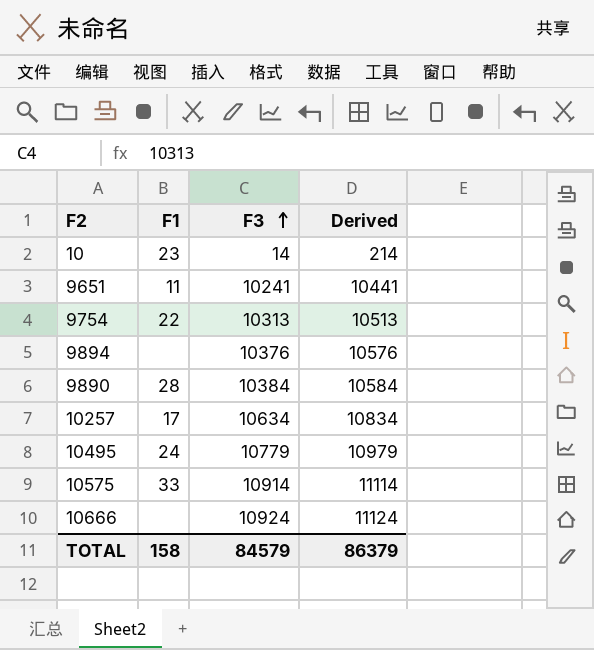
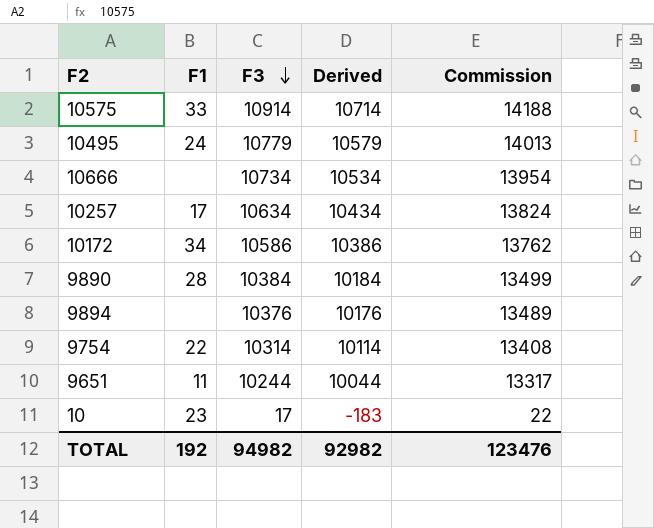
row order: F3 ascending -> F3 descending
column Derived | formula: [F3] + 200 -> [F3] - 200
column Commission | formula: none -> [F3] * 1.3
10666 | F3: 10924 -> 10734
row 10172: none -> 34 | 10586 | 10386 | 13762
9754 | F3: 10313 -> 10314
9651 | F3: 10241 -> 10244
10 | F3: 14 -> 17
TOTAL | F1: 158 -> 192
TOTAL | F3: 84579 -> 94982
TOTAL | Derived: 86379 -> 92982

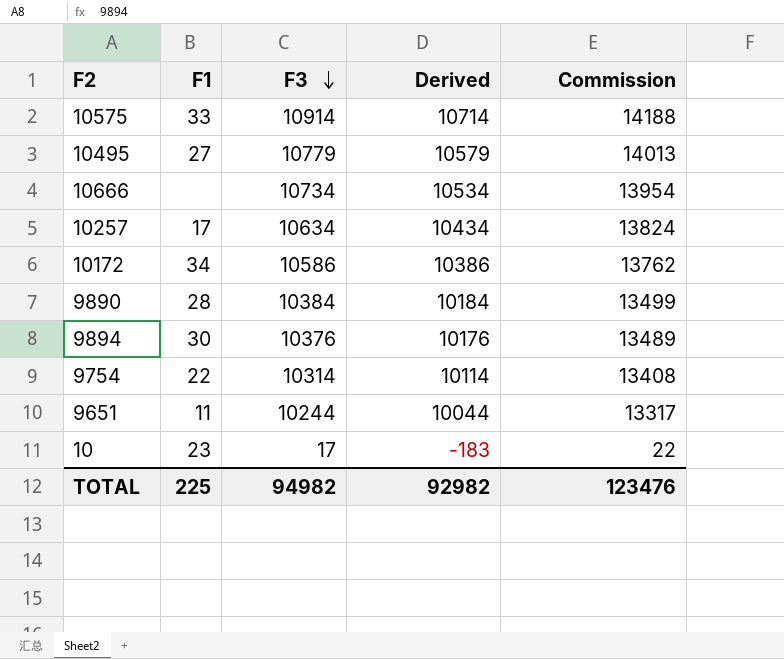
10495 | F1: 24 -> 27
9894 | F1: none -> 30
TOTAL | F1: 192 -> 225

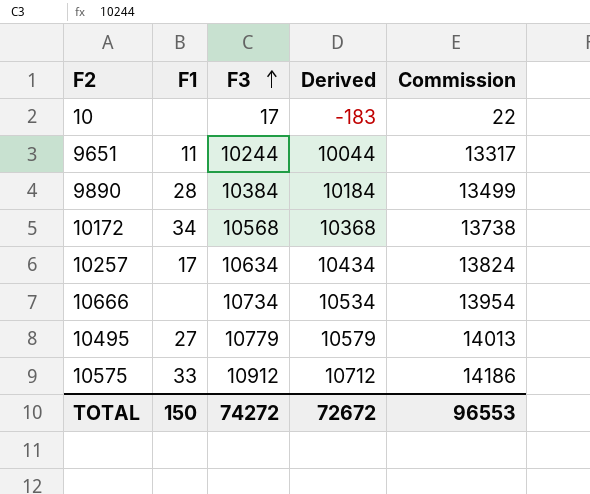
row order: F3 descending -> F3 ascending
row 9894: 30 | 10376 | 10176 | 13489 -> none
row 9754: 22 | 10314 | 10114 | 13408 -> none
10 | F1: 23 -> none
10172 | F3: 10586 -> 10568
10172 | Derived: 10386 -> 10368
10172 | Commission: 13762 -> 13738
10575 | F3: 10914 -> 10912
10575 | Derived: 10714 -> 10712
10575 | Commission: 14188 -> 14186
TOTAL | F1: 225 -> 150
TOTAL | F3: 94982 -> 74272
TOTAL | Derived: 92982 -> 72672
TOTAL | Commission: 123476 -> 96553

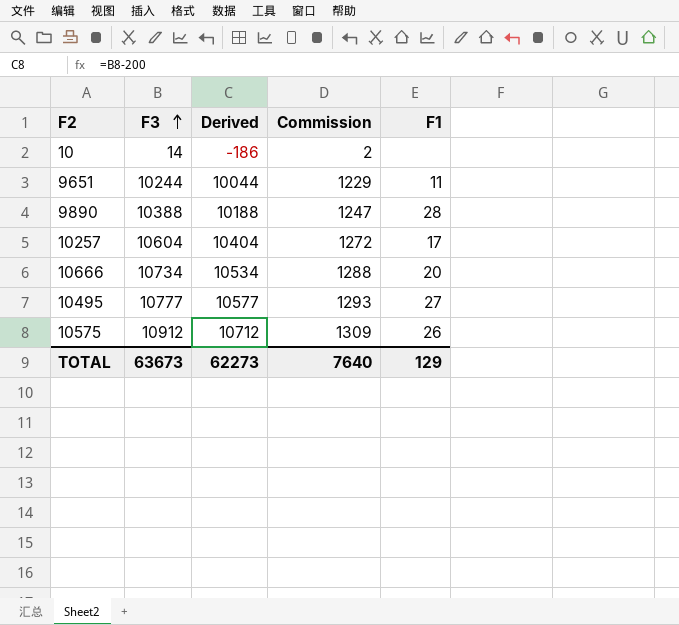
column Commission | formula: [F3] * 1.3 -> [F3] * 0.12
column F1 | position: 2 -> 5
row 10172: 34 | 10568 | 10368 | 13738 -> none
10 | F3: 17 -> 14
10 | Derived: -183 -> -186
9890 | F3: 10384 -> 10388
9890 | Derived: 10184 -> 10188
10257 | F3: 10634 -> 10604
10257 | Derived: 10434 -> 10404
10666 | F1: none -> 20
10495 | F3: 10779 -> 10777
10495 | Derived: 10579 -> 10577
10575 | F1: 33 -> 26
TOTAL | F3: 74272 -> 63673
TOTAL | Derived: 72672 -> 62273
TOTAL | Commission: 96553 -> 7640
TOTAL | F1: 150 -> 129

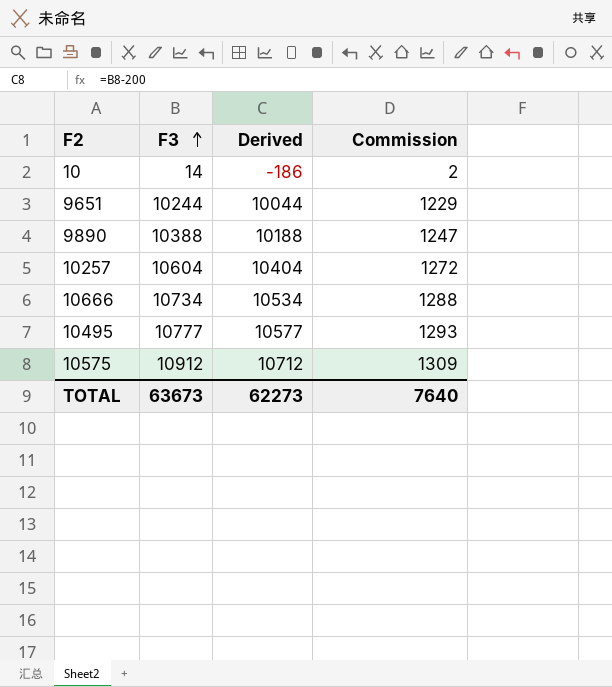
column F1 | position: 5 -> none

